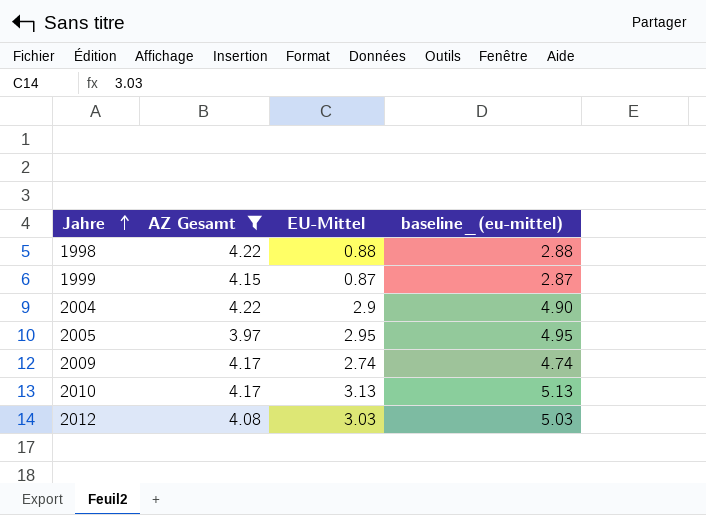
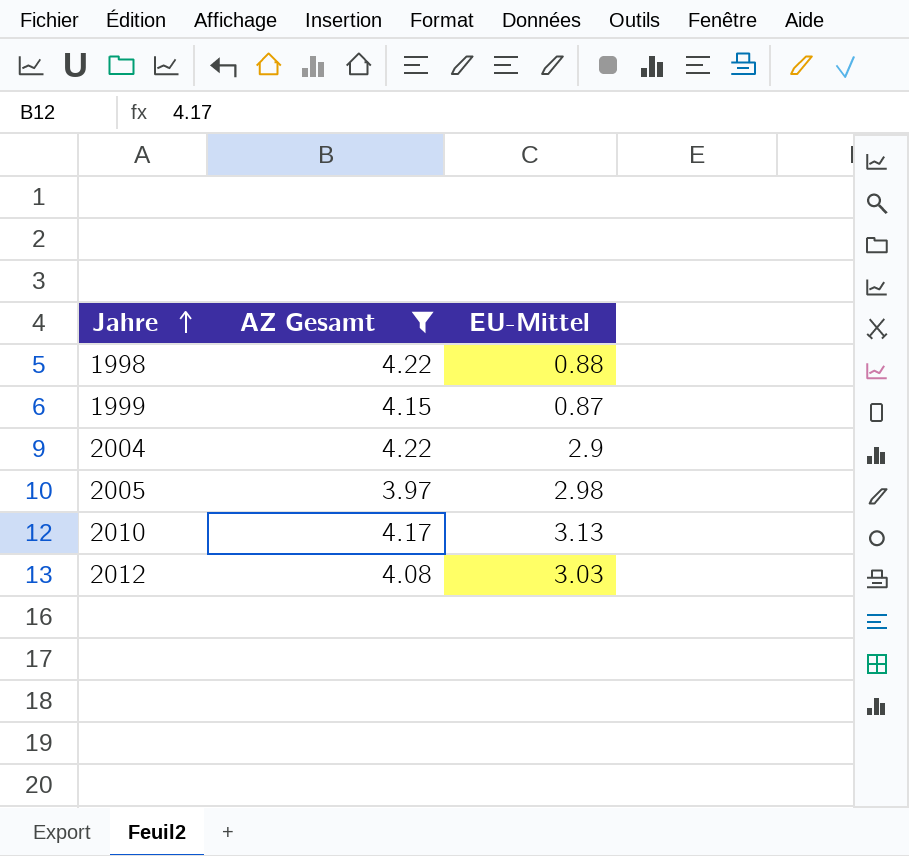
column baseline_(eu-mittel) | formula: [EU-Mittel] + 2 -> none
row 2009: 4.17 | 2.74 | 4.74 -> none
2005 | EU-Mittel: 2.95 -> 2.98

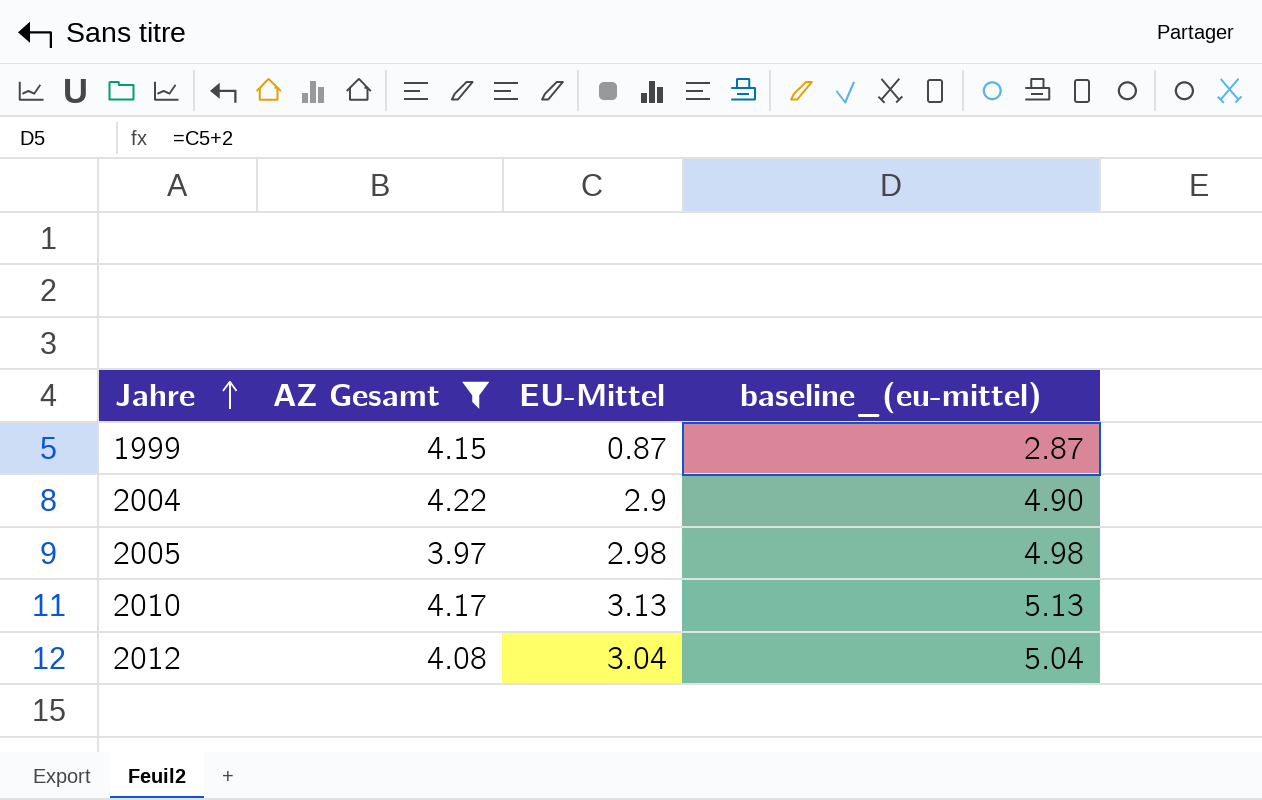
column baseline_(eu-mittel) | formula: none -> [EU-Mittel] + 2
row 1998: 4.22 | 0.88 -> none
2012 | EU-Mittel: 3.03 -> 3.04

